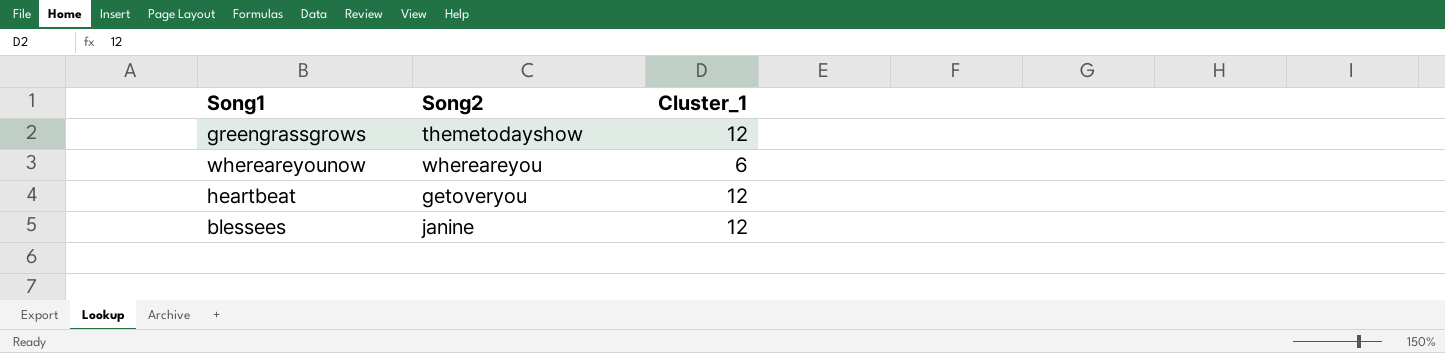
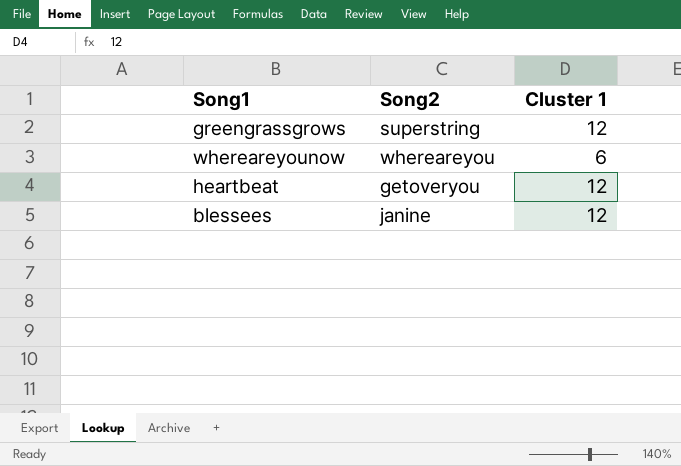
column name: Cluster_1 -> Cluster 1
greengrassgrows | Song2: themetodayshow -> superstring

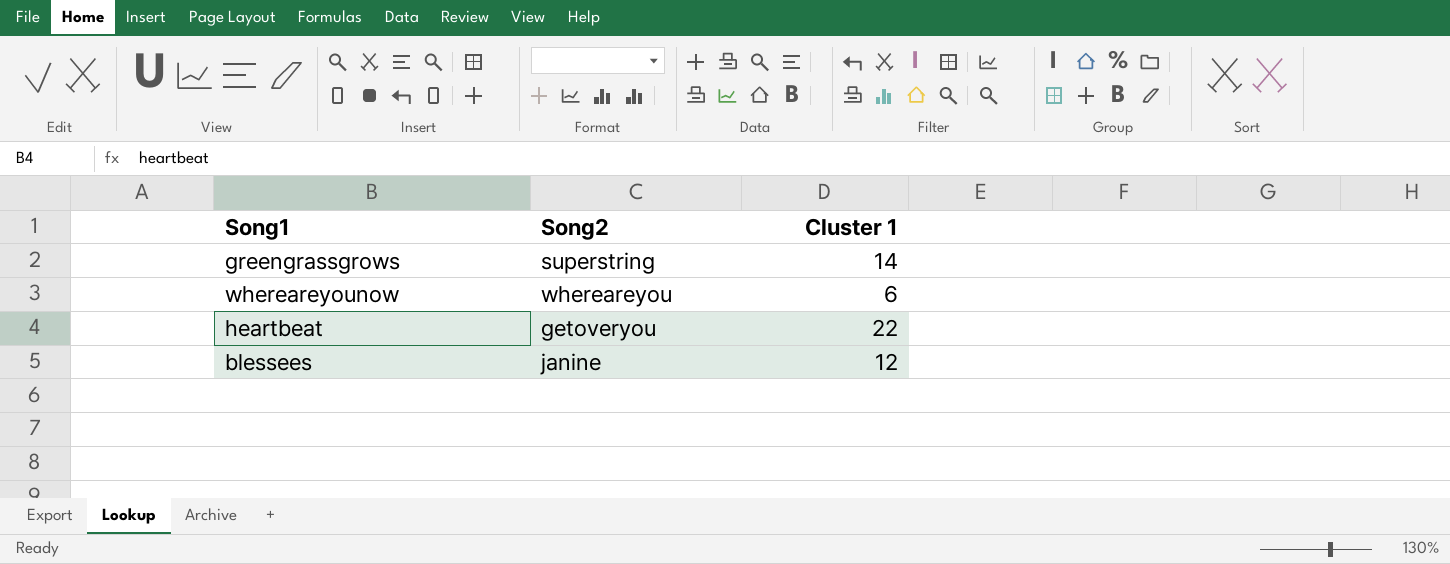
greengrassgrows | Cluster 1: 12 -> 14
heartbeat | Cluster 1: 12 -> 22

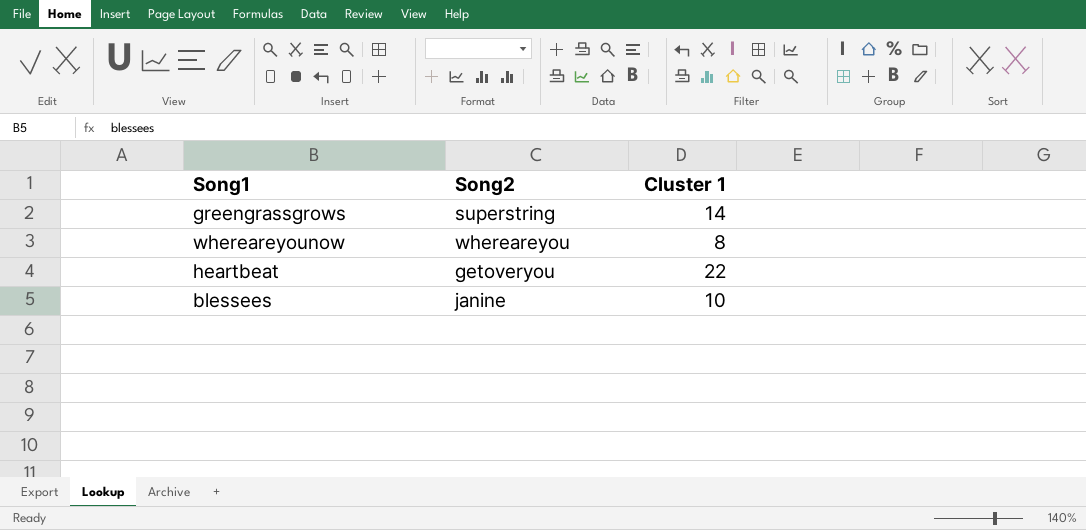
whereareyounow | Cluster 1: 6 -> 8
blessees | Cluster 1: 12 -> 10

